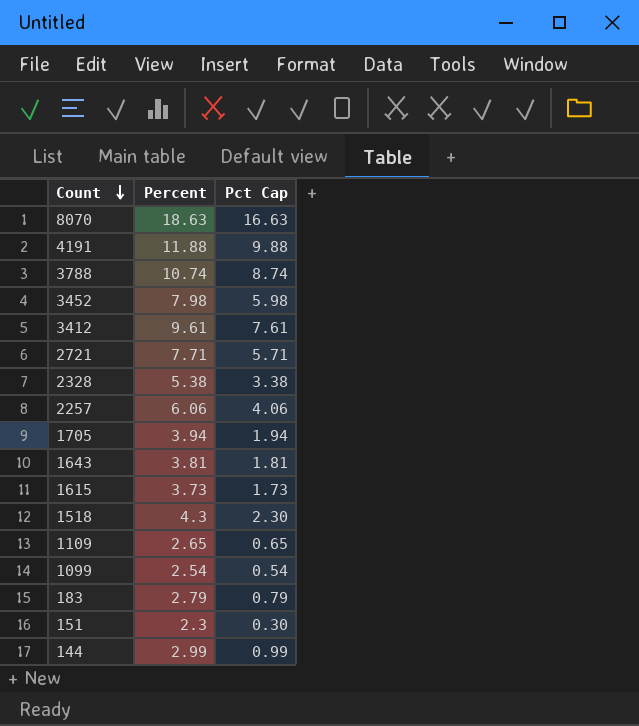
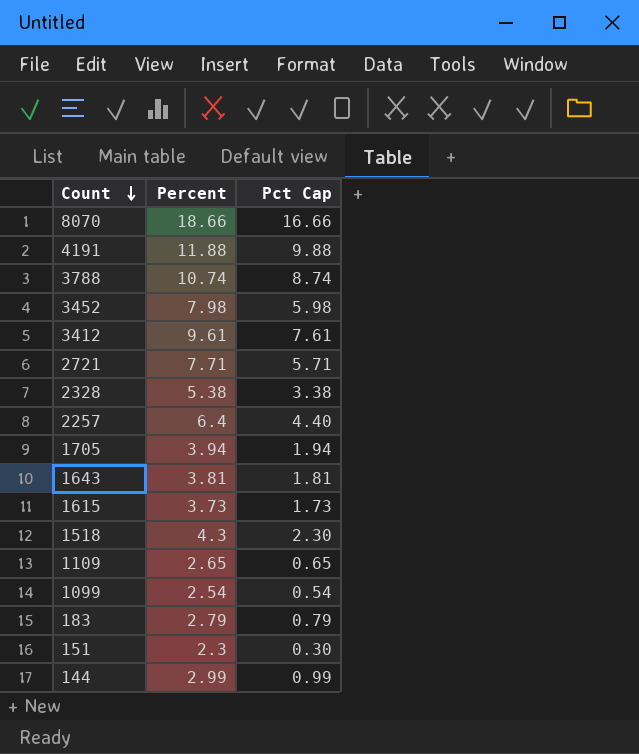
8070 | Percent: 18.63 -> 18.66
8070 | Pct Cap: 16.63 -> 16.66
2257 | Percent: 6.06 -> 6.4
2257 | Pct Cap: 4.06 -> 4.40

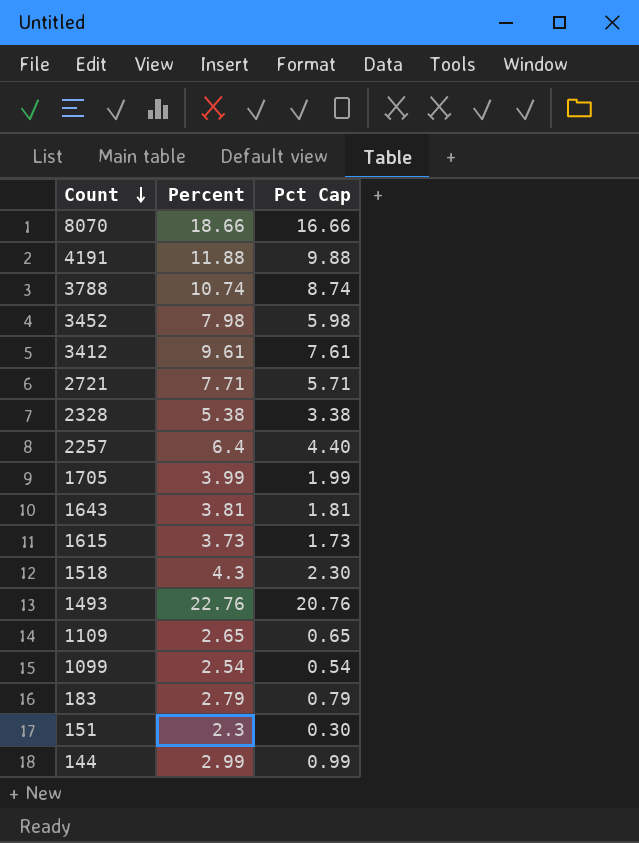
1705 | Percent: 3.94 -> 3.99
1705 | Pct Cap: 1.94 -> 1.99
row 1493: none -> 22.76 | 20.76

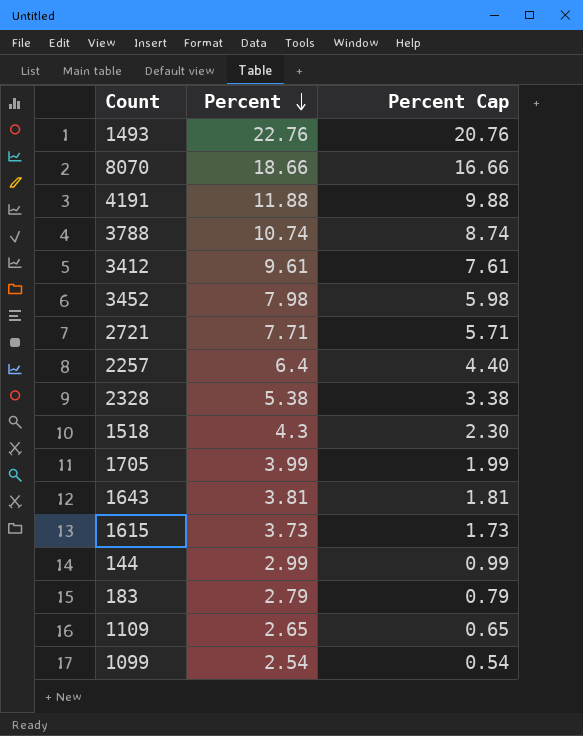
row order: Count descending -> Percent descending
column name: Pct Cap -> Percent Cap
row 151: 2.3 | 0.30 -> none

